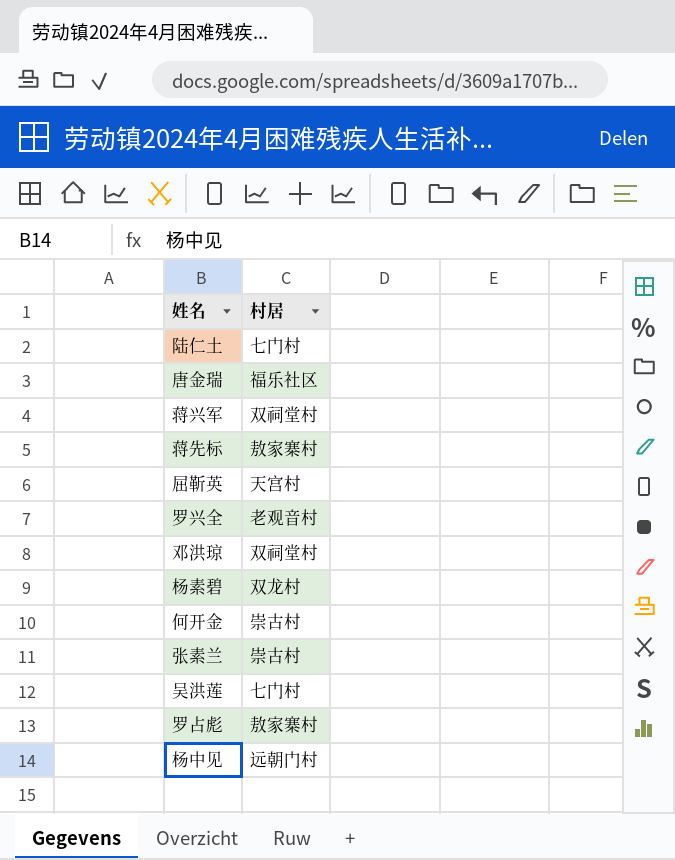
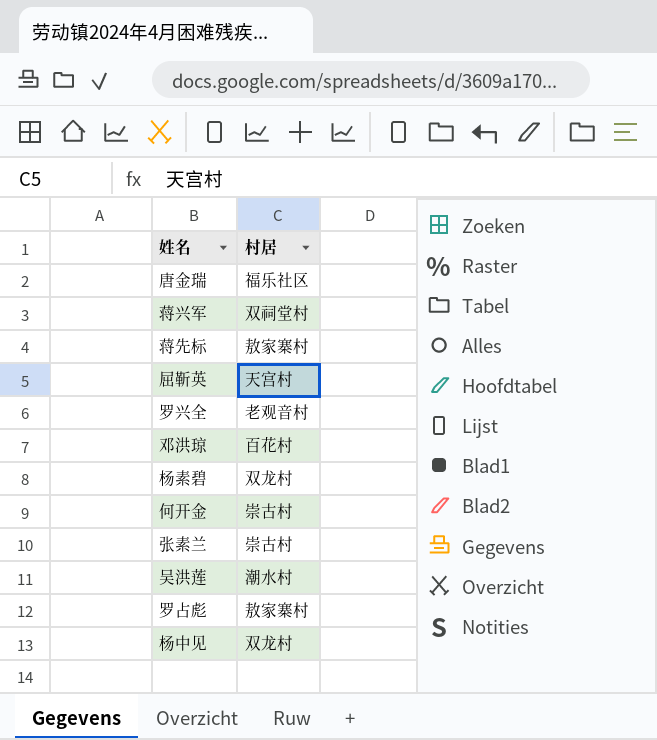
row 陆仁土: 七门村 -> none
邓洪琼 | 村居: 双祠堂村 -> 百花村
吴洪莲 | 村居: 七门村 -> 潮水村
杨中见 | 村居: 远朝门村 -> 双龙村

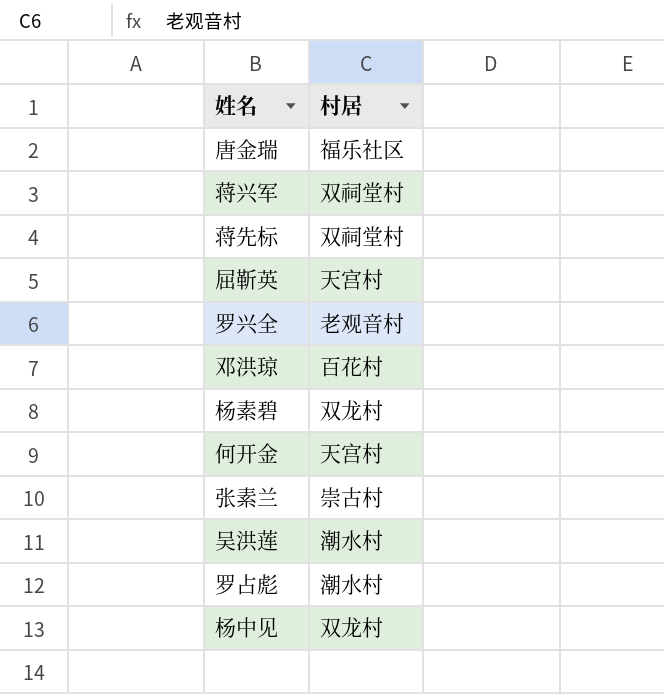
蒋先标 | 村居: 敖家寨村 -> 双祠堂村
何开金 | 村居: 崇古村 -> 天宫村
罗占彪 | 村居: 敖家寨村 -> 潮水村

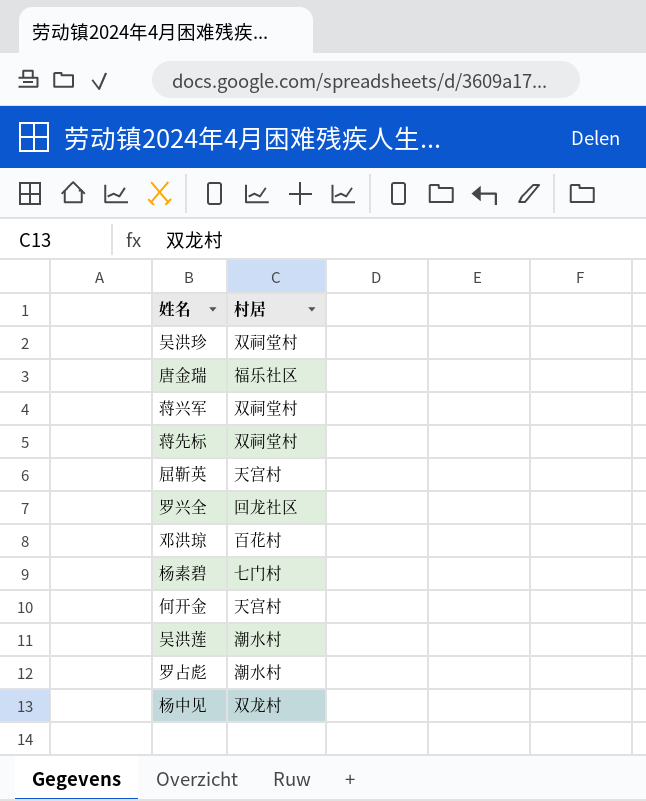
row 张素兰: 崇古村 -> none
row 吴洪珍: none -> 双祠堂村
罗兴全 | 村居: 老观音村 -> 回龙社区
杨素碧 | 村居: 双龙村 -> 七门村

